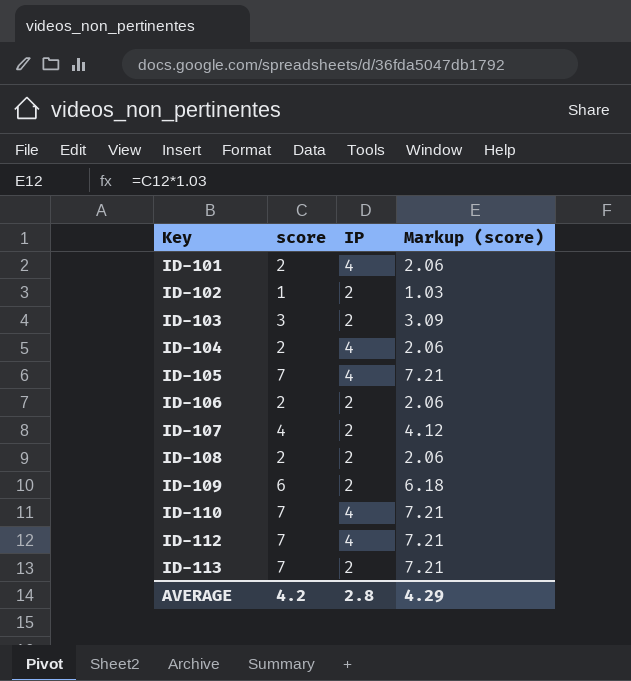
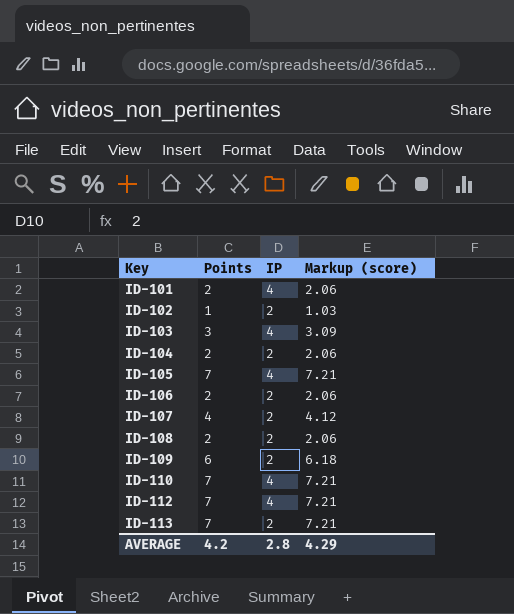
column name: score -> Points
ID-103 | IP: 2 -> 4
ID-104 | IP: 4 -> 2

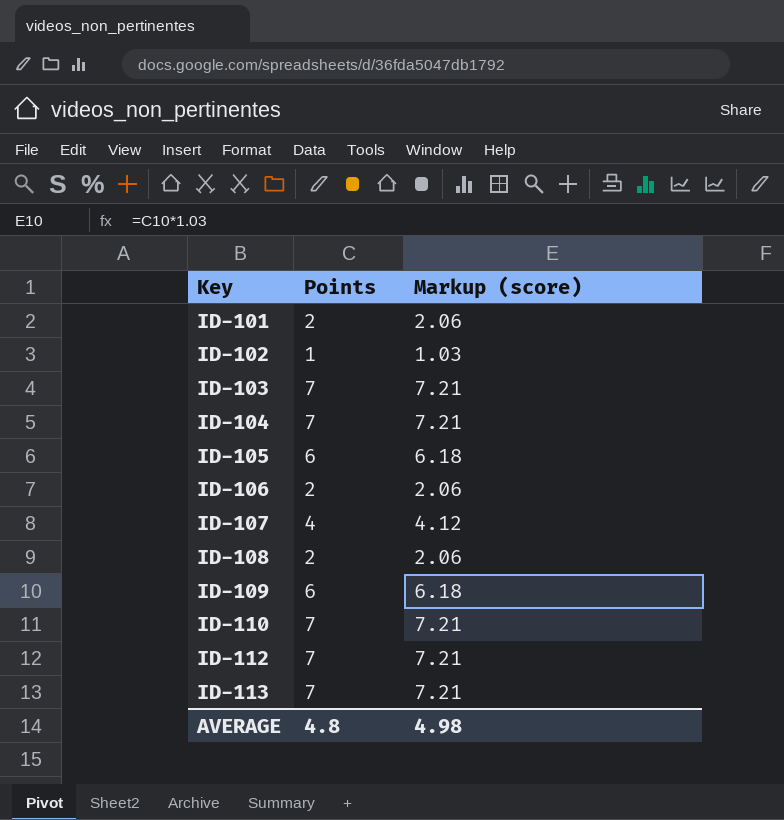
column IP | position: 3 -> none
ID-103 | Points: 3 -> 7
ID-103 | Markup (score): 3.09 -> 7.21
ID-104 | Points: 2 -> 7
ID-104 | Markup (score): 2.06 -> 7.21
ID-105 | Points: 7 -> 6
ID-105 | Markup (score): 7.21 -> 6.18
AVERAGE | Points: 4.2 -> 4.8
AVERAGE | Markup (score): 4.29 -> 4.98

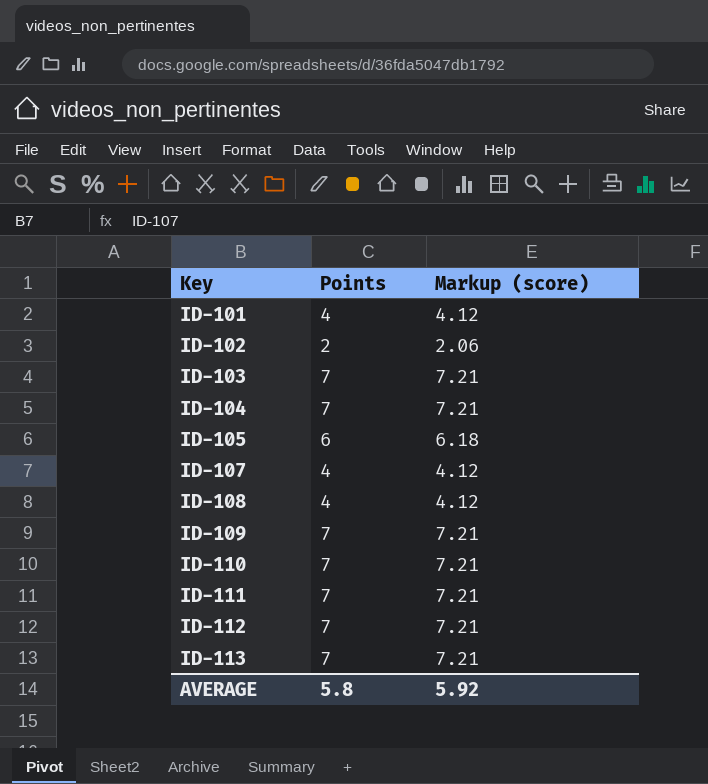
row ID-106: 2 | 2.06 -> none
ID-101 | Points: 2 -> 4
ID-101 | Markup (score): 2.06 -> 4.12
ID-102 | Points: 1 -> 2
ID-102 | Markup (score): 1.03 -> 2.06
ID-108 | Points: 2 -> 4
ID-108 | Markup (score): 2.06 -> 4.12
ID-109 | Points: 6 -> 7
ID-109 | Markup (score): 6.18 -> 7.21
row ID-111: none -> 7 | 7.21
AVERAGE | Points: 4.8 -> 5.8
AVERAGE | Markup (score): 4.98 -> 5.92

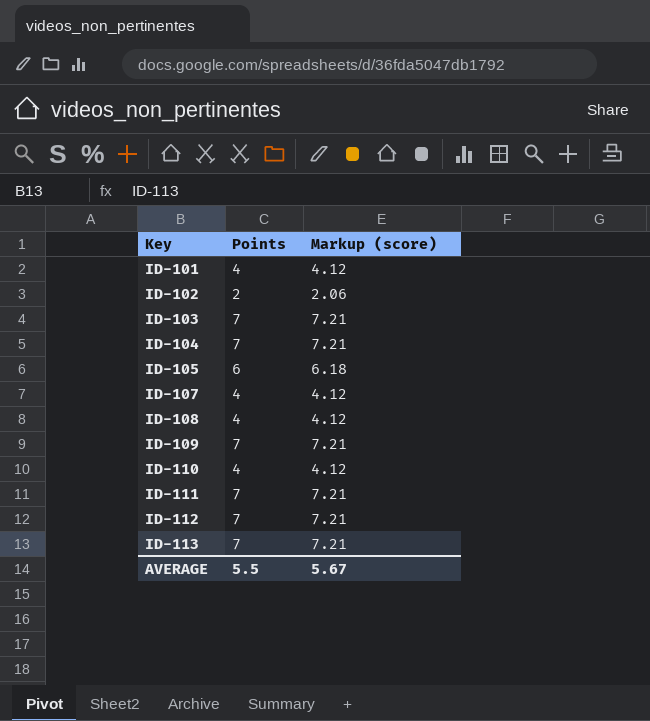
ID-110 | Points: 7 -> 4
ID-110 | Markup (score): 7.21 -> 4.12
AVERAGE | Points: 5.8 -> 5.5
AVERAGE | Markup (score): 5.92 -> 5.67

